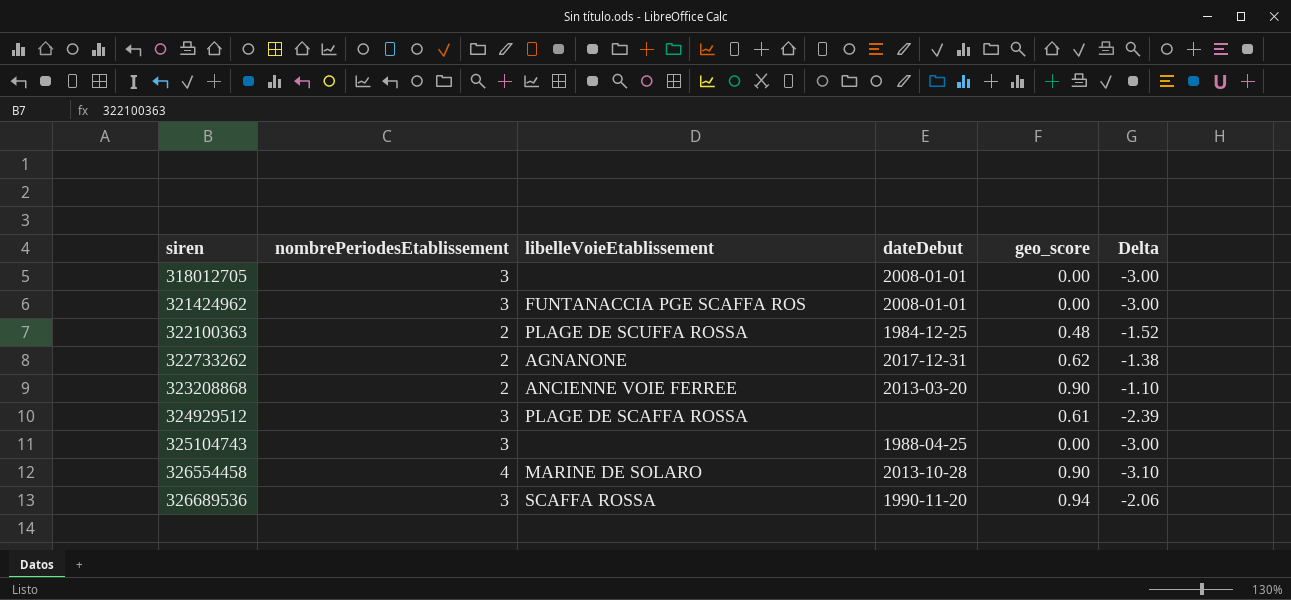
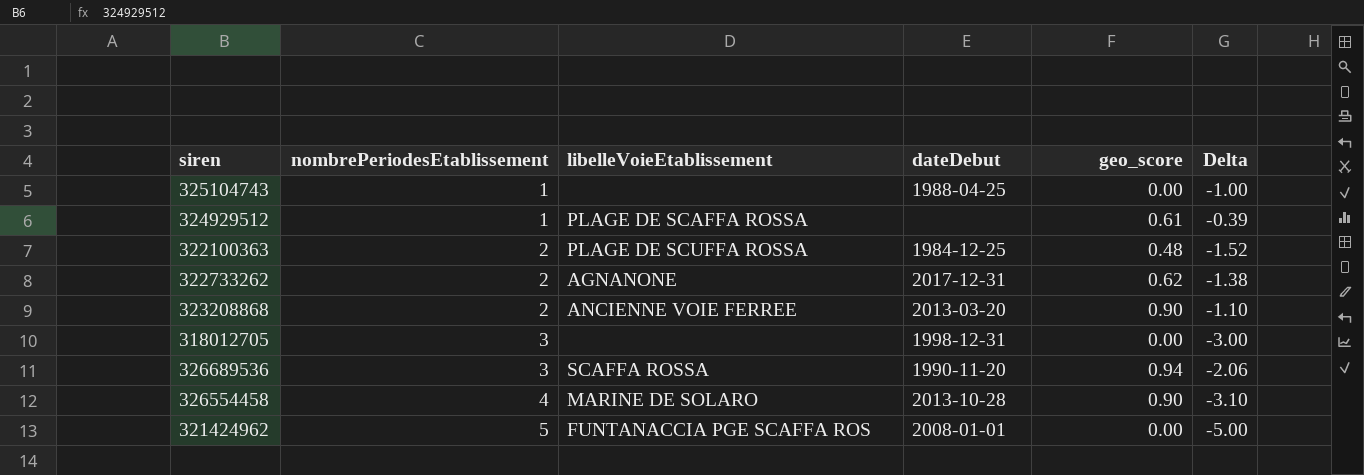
row order: siren ascending -> nombrePeriodesEtablissement ascending
325104743 | nombrePeriodesEtablissement: 3 -> 1
325104743 | Delta: -3.00 -> -1.00
324929512 | nombrePeriodesEtablissement: 3 -> 1
324929512 | Delta: -2.39 -> -0.39
318012705 | dateDebut: 2008-01-01 -> 1998-12-31
321424962 | nombrePeriodesEtablissement: 3 -> 5
321424962 | Delta: -3.00 -> -5.00

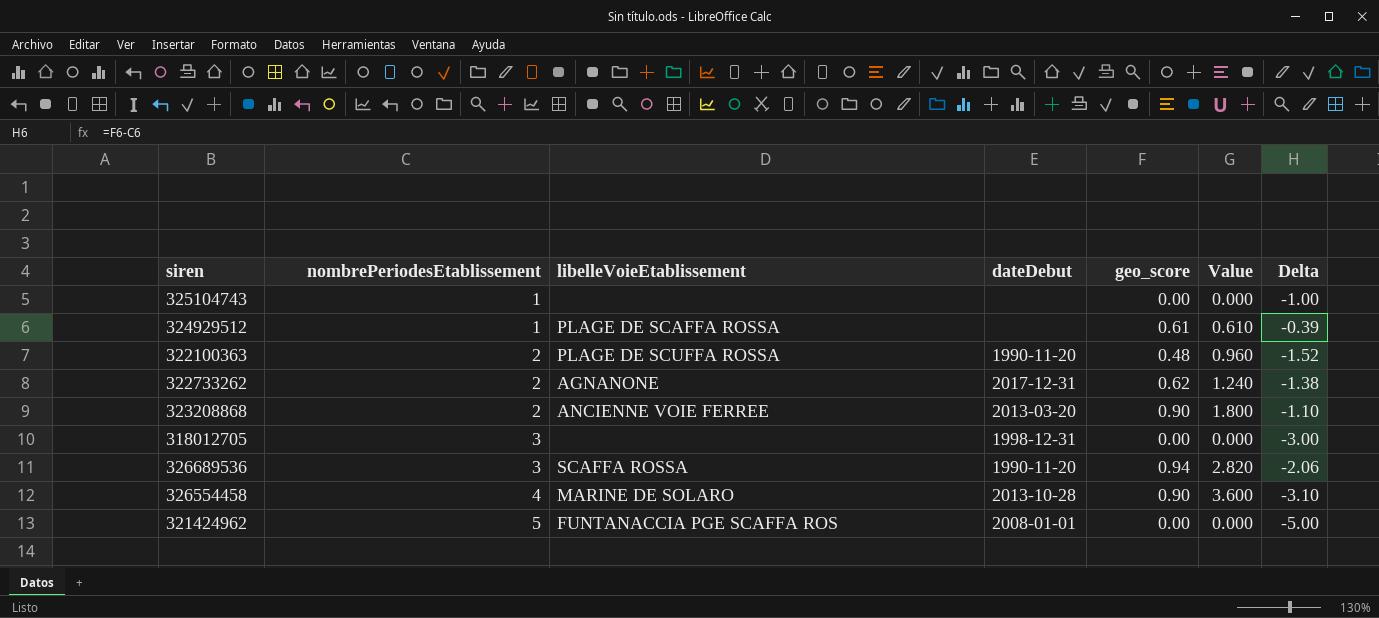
column Value | formula: none -> [nombrePeriodesEtablissement] * [geo_score]
325104743 | dateDebut: 1988-04-25 -> none
322100363 | dateDebut: 1984-12-25 -> 1990-11-20

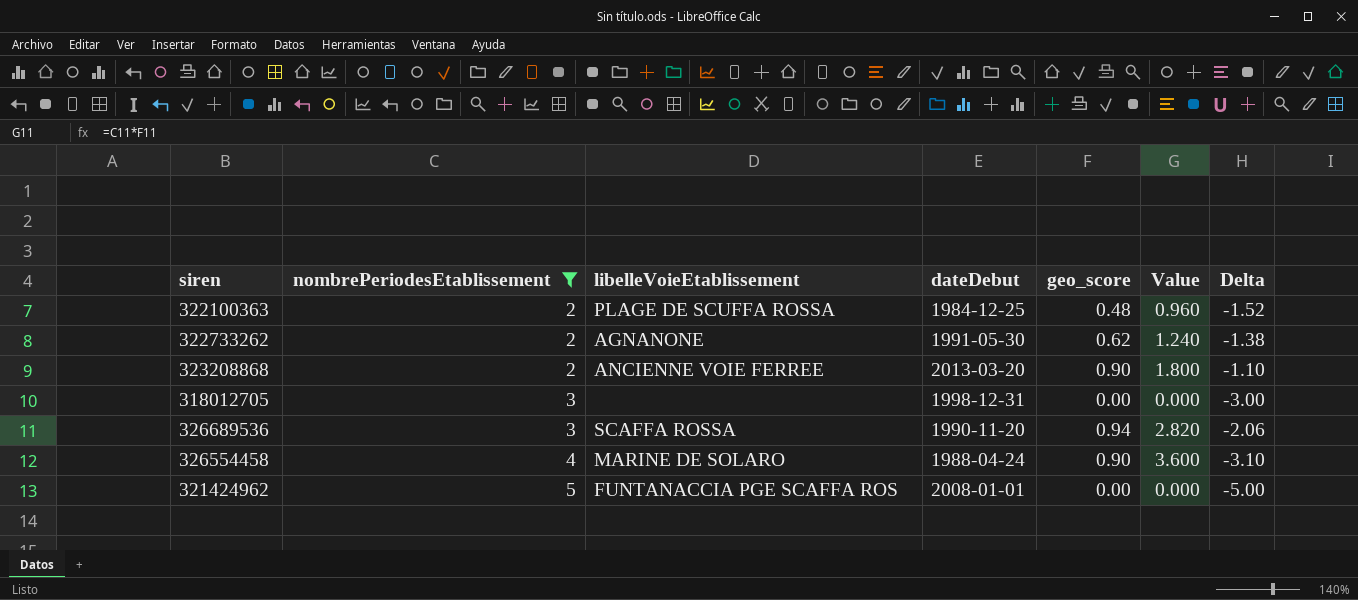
filter: none -> nombrePeriodesEtablissement != 1
322100363 | dateDebut: 1990-11-20 -> 1984-12-25
322733262 | dateDebut: 2017-12-31 -> 1991-05-30
326554458 | dateDebut: 2013-10-28 -> 1988-04-24

